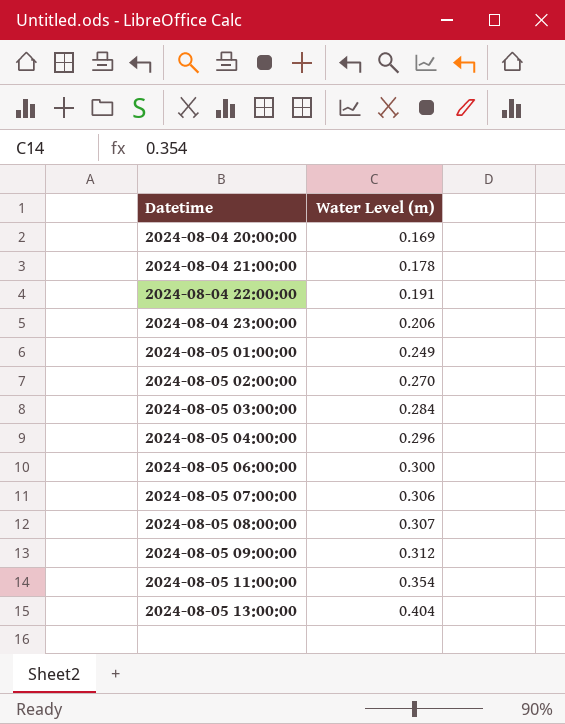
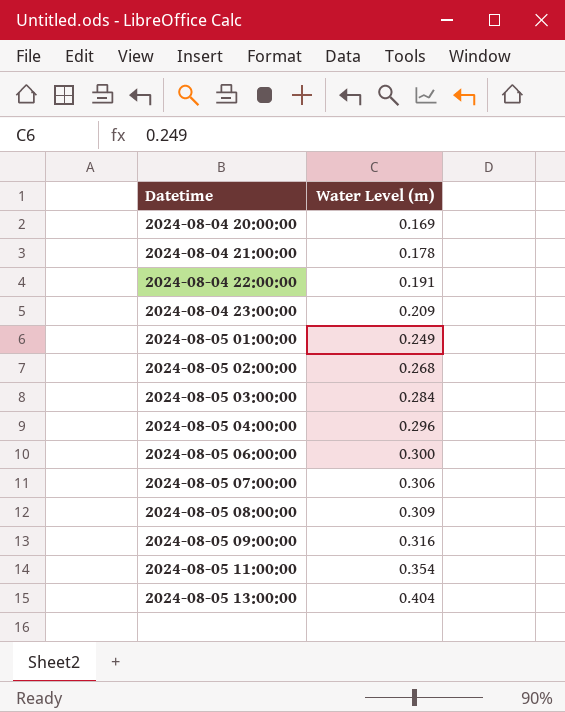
2024-08-04 23:00:00 | Water Level (m): 0.206 -> 0.209
2024-08-05 02:00:00 | Water Level (m): 0.270 -> 0.268
2024-08-05 08:00:00 | Water Level (m): 0.307 -> 0.309
2024-08-05 09:00:00 | Water Level (m): 0.312 -> 0.316

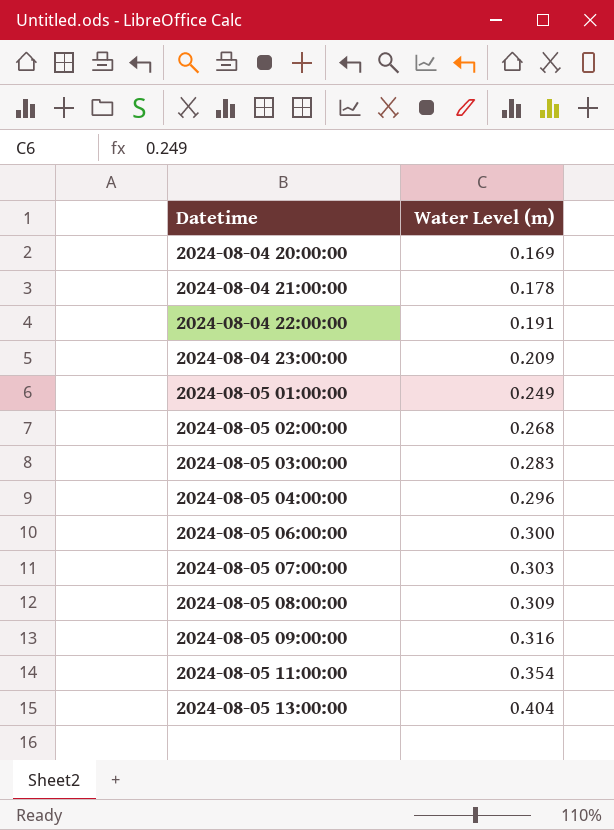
2024-08-05 03:00:00 | Water Level (m): 0.284 -> 0.283
2024-08-05 07:00:00 | Water Level (m): 0.306 -> 0.303

